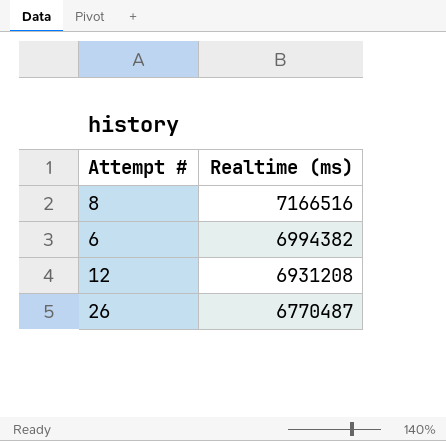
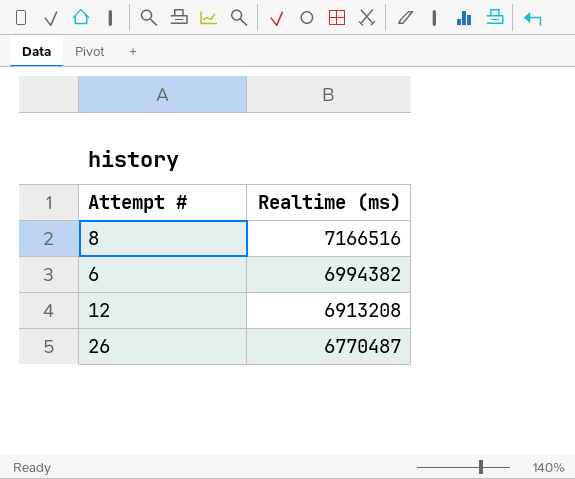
12 | Realtime (ms): 6931208 -> 6913208

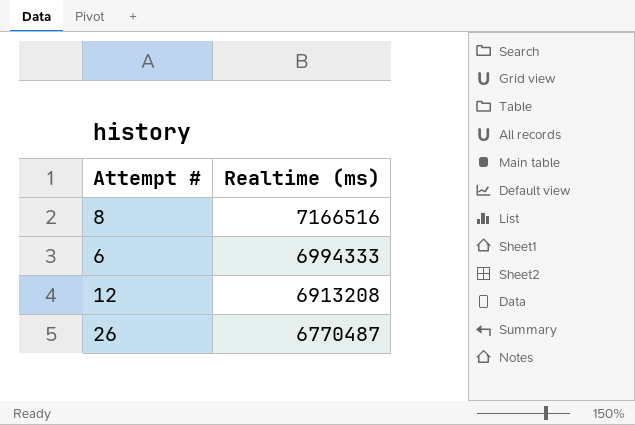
6 | Realtime (ms): 6994382 -> 6994333

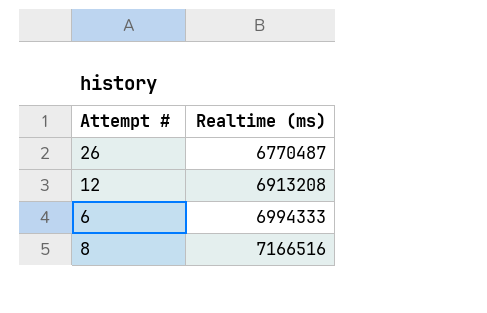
row order: Realtime (ms) descending -> Realtime (ms) ascending

